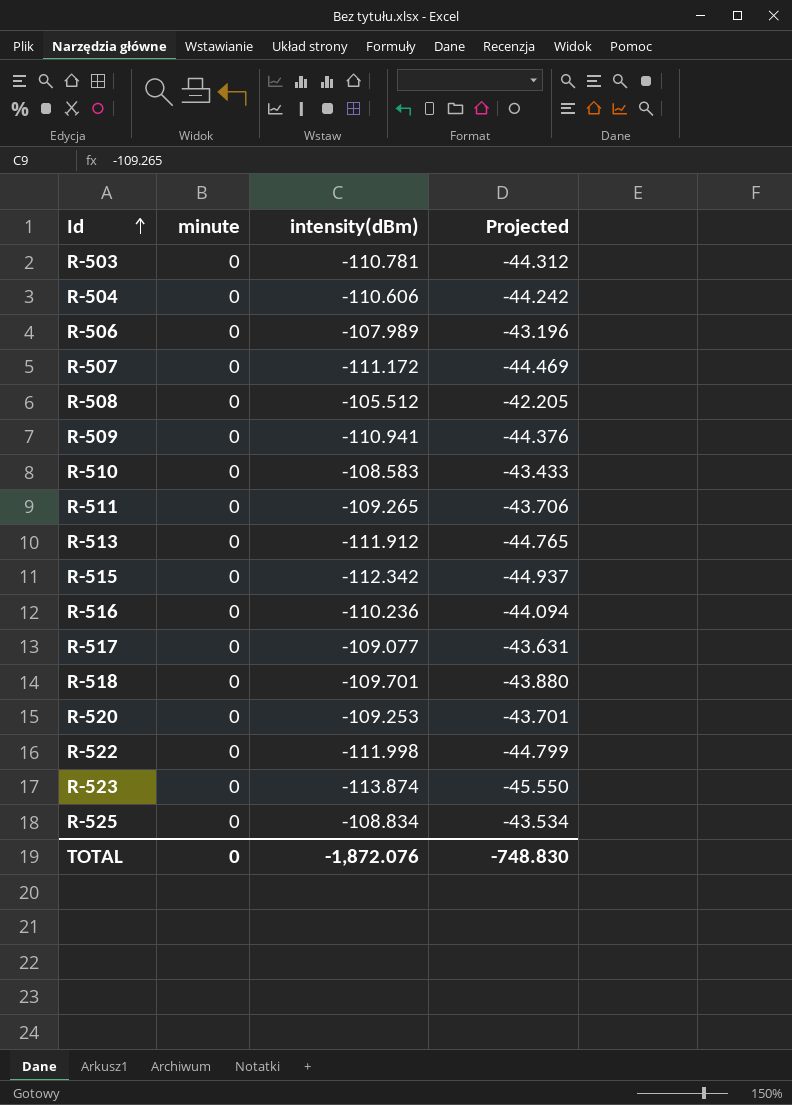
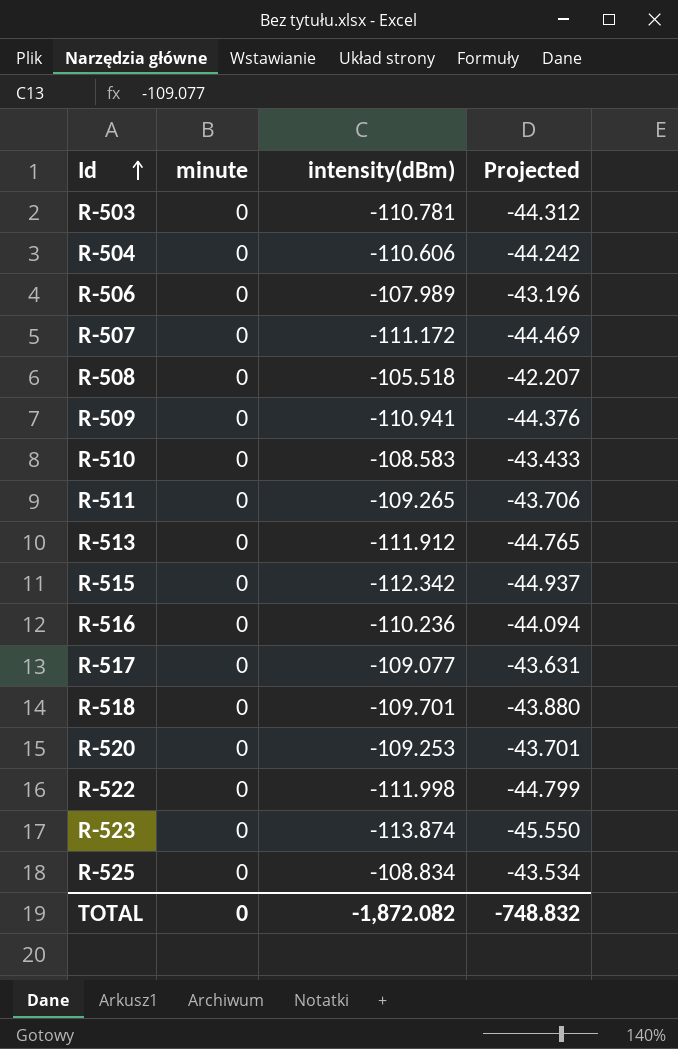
R-508 | intensity(dBm): -105.512 -> -105.518
R-508 | Projected: -42.205 -> -42.207
TOTAL | intensity(dBm): -1,872.076 -> -1,872.082
TOTAL | Projected: -748.830 -> -748.832

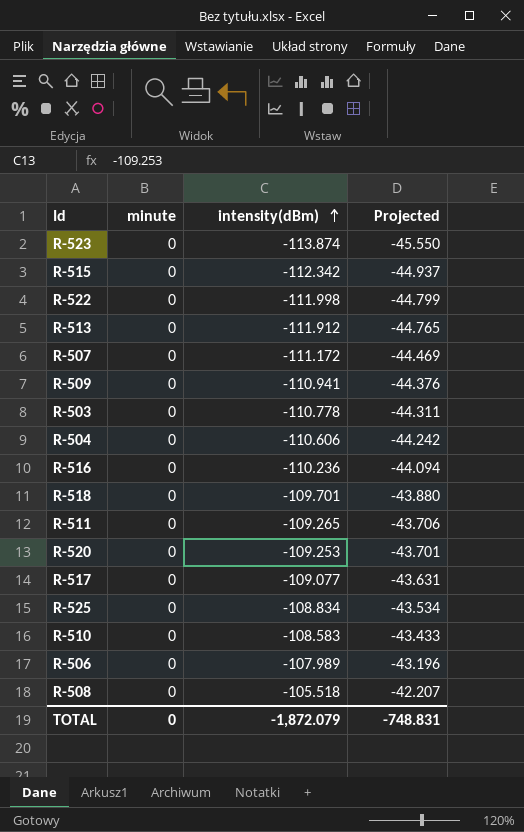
row order: Id ascending -> intensity(dBm) ascending
R-503 | intensity(dBm): -110.781 -> -110.778
R-503 | Projected: -44.312 -> -44.311
TOTAL | intensity(dBm): -1,872.082 -> -1,872.079
TOTAL | Projected: -748.832 -> -748.831

